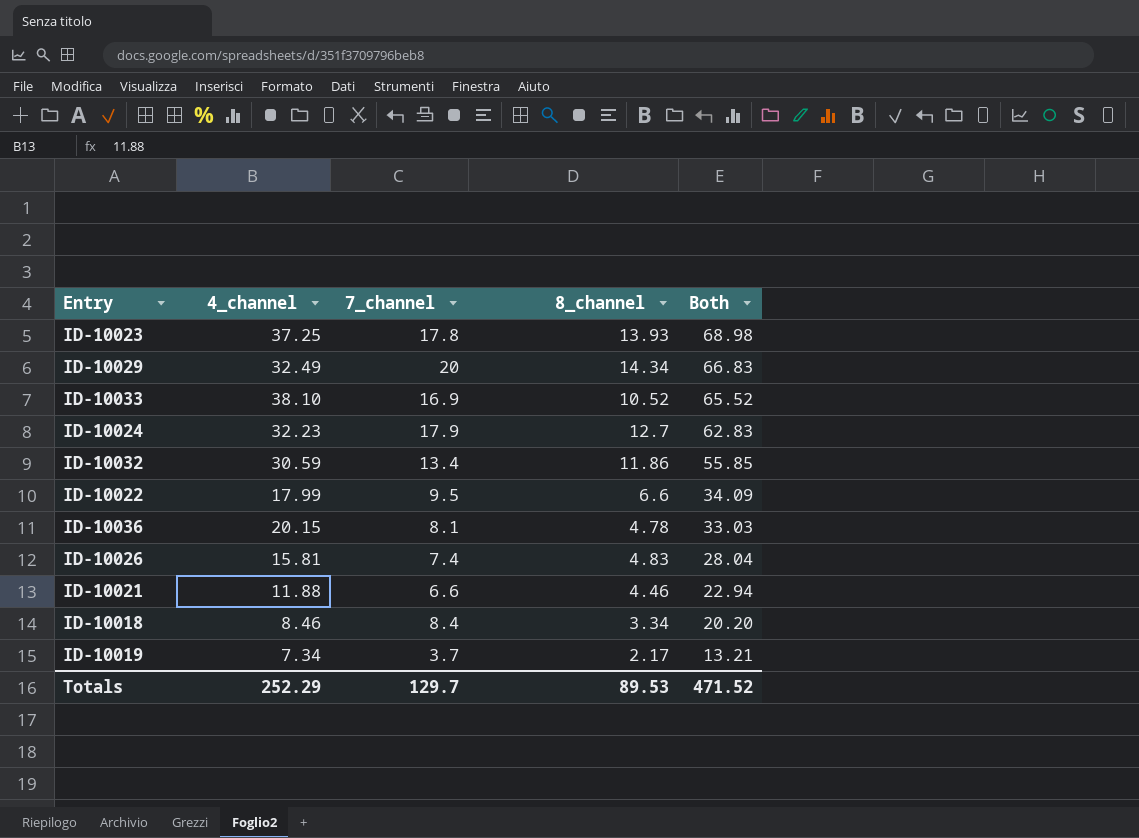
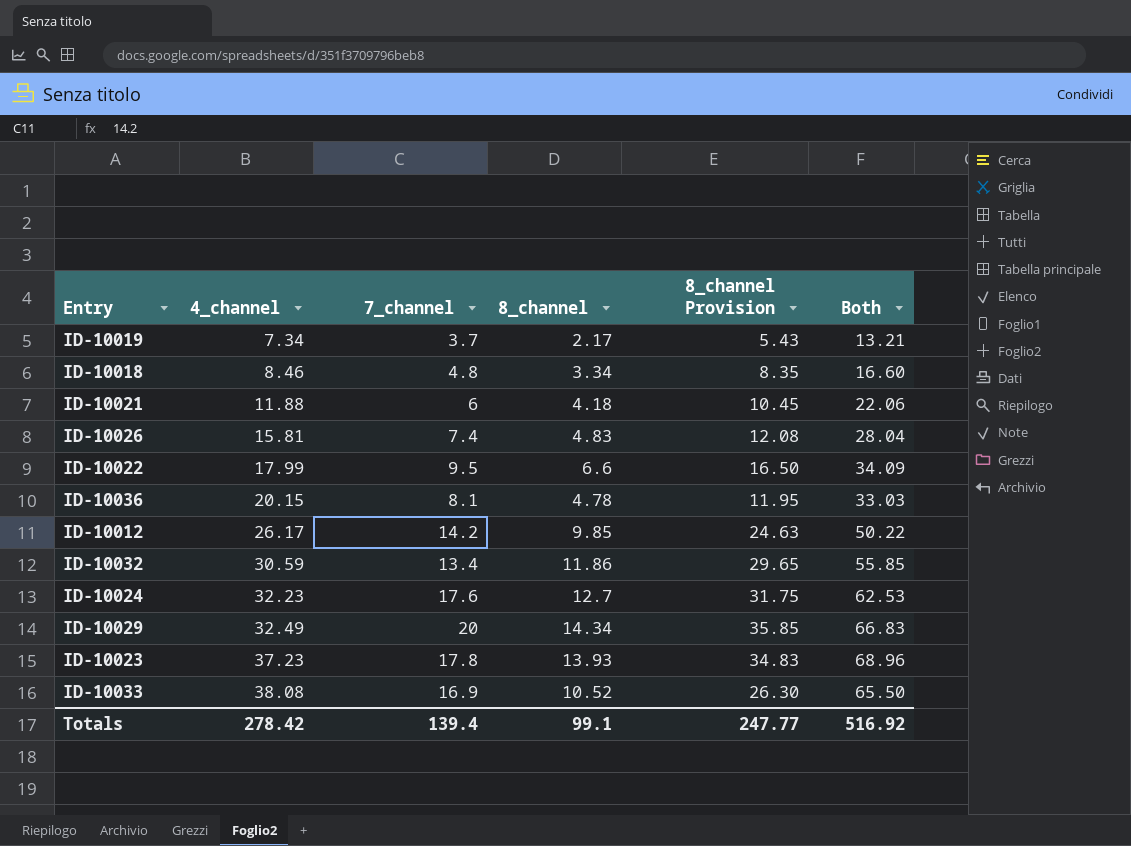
row order: Both descending -> 4_channel ascending
column 8_channel Provision | formula: none -> [8_channel] * 2.5
ID-10018 | 7_channel: 8.4 -> 4.8
ID-10018 | Both: 20.20 -> 16.60
ID-10021 | 7_channel: 6.6 -> 6
ID-10021 | 8_channel: 4.46 -> 4.18
ID-10021 | Both: 22.94 -> 22.06
row ID-10012: none -> 26.17 | 14.2 | 9.85 | 24.63 | 50.22
ID-10024 | 7_channel: 17.9 -> 17.6
ID-10024 | Both: 62.83 -> 62.53
ID-10023 | 4_channel: 37.25 -> 37.23
ID-10023 | Both: 68.98 -> 68.96
ID-10033 | 4_channel: 38.10 -> 38.08
ID-10033 | Both: 65.52 -> 65.50
Totals | 4_channel: 252.29 -> 278.42
Totals | 7_channel: 129.7 -> 139.4
Totals | 8_channel: 89.53 -> 99.1
Totals | Both: 471.52 -> 516.92

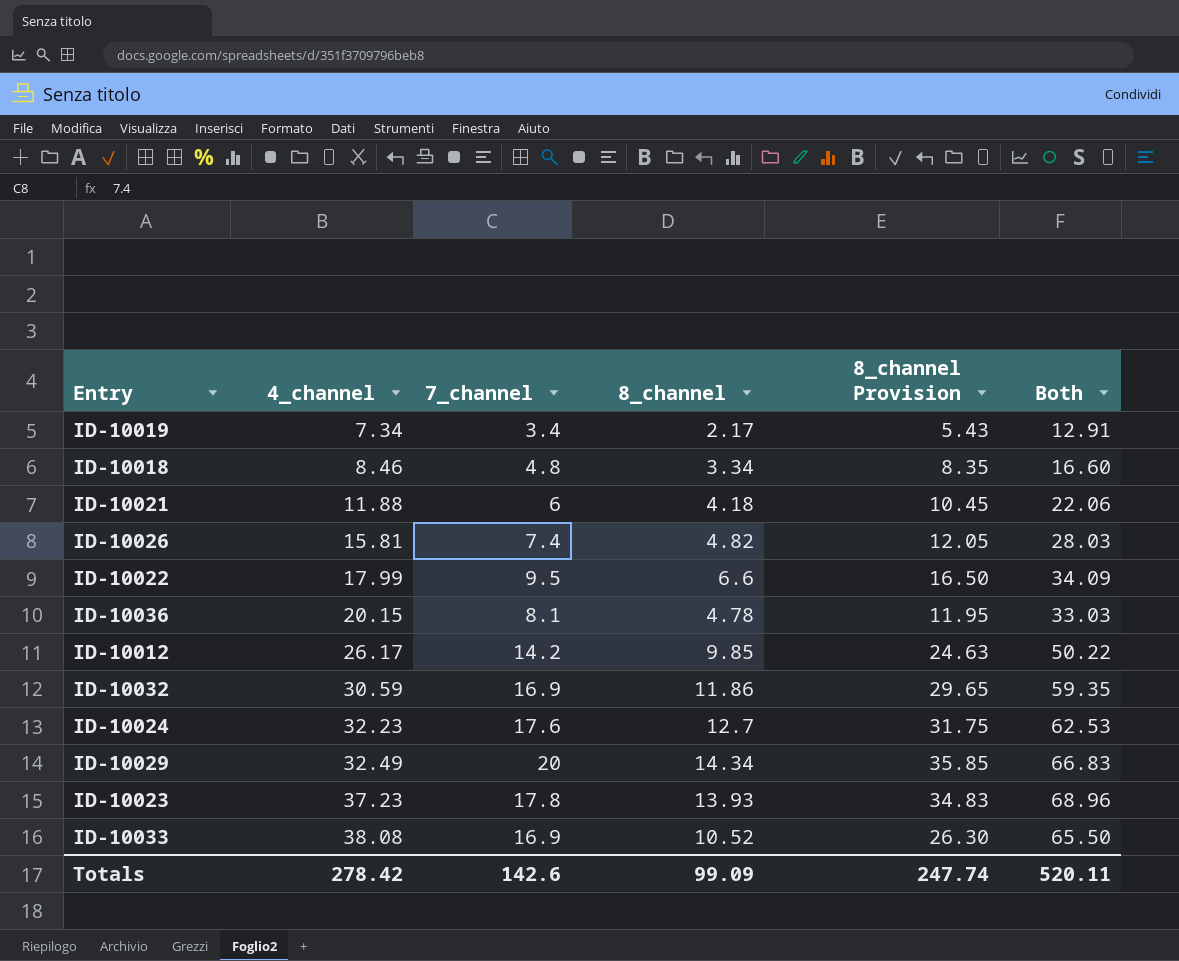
ID-10019 | 7_channel: 3.7 -> 3.4
ID-10019 | Both: 13.21 -> 12.91
ID-10026 | 8_channel: 4.83 -> 4.82
ID-10026 | 8_channel Provision: 12.08 -> 12.05
ID-10026 | Both: 28.04 -> 28.03
ID-10032 | 7_channel: 13.4 -> 16.9
ID-10032 | Both: 55.85 -> 59.35
Totals | 7_channel: 139.4 -> 142.6
Totals | 8_channel: 99.1 -> 99.09
Totals | 8_channel Provision: 247.77 -> 247.74
Totals | Both: 516.92 -> 520.11

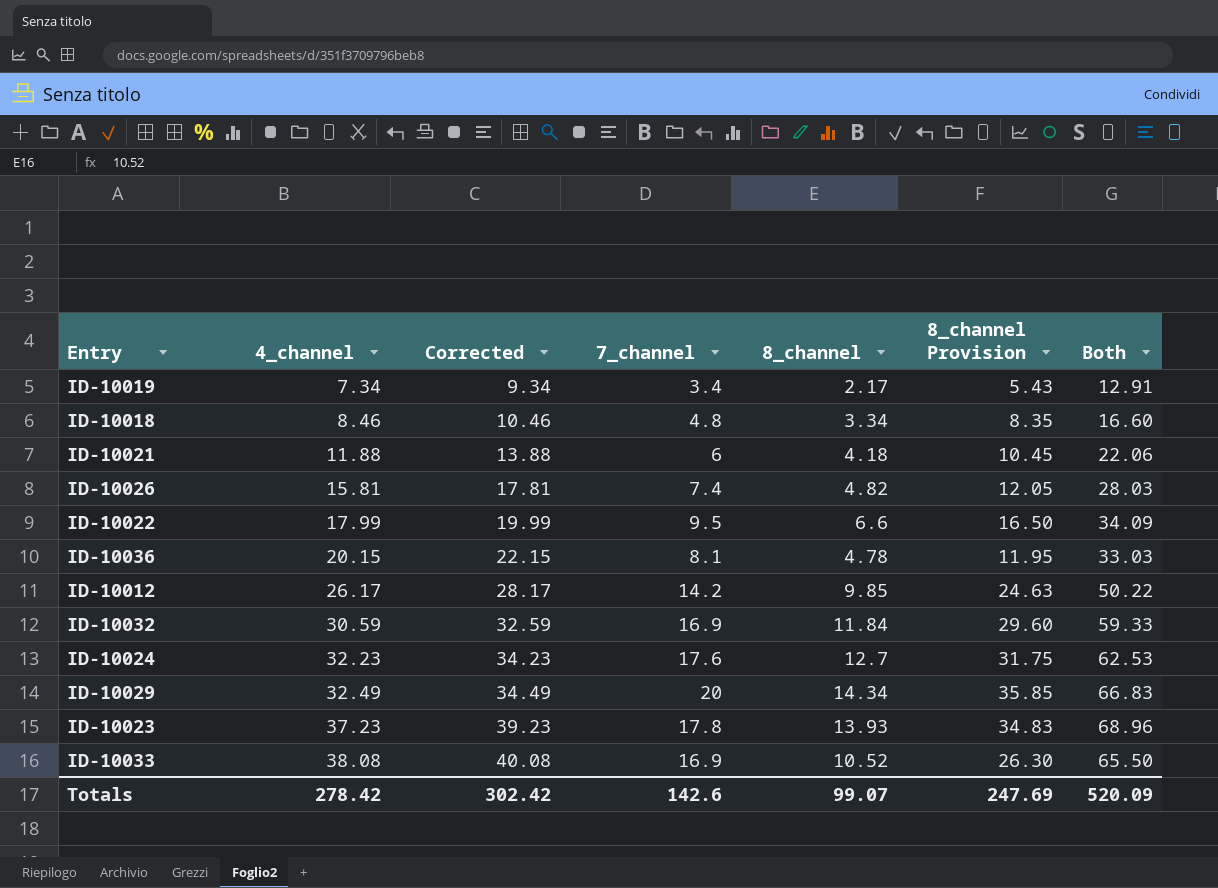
column Corrected | formula: none -> [4_channel] + 2
ID-10032 | 8_channel: 11.86 -> 11.84
ID-10032 | 8_channel Provision: 29.65 -> 29.60
ID-10032 | Both: 59.35 -> 59.33
Totals | 8_channel: 99.09 -> 99.07
Totals | 8_channel Provision: 247.74 -> 247.69
Totals | Both: 520.11 -> 520.09

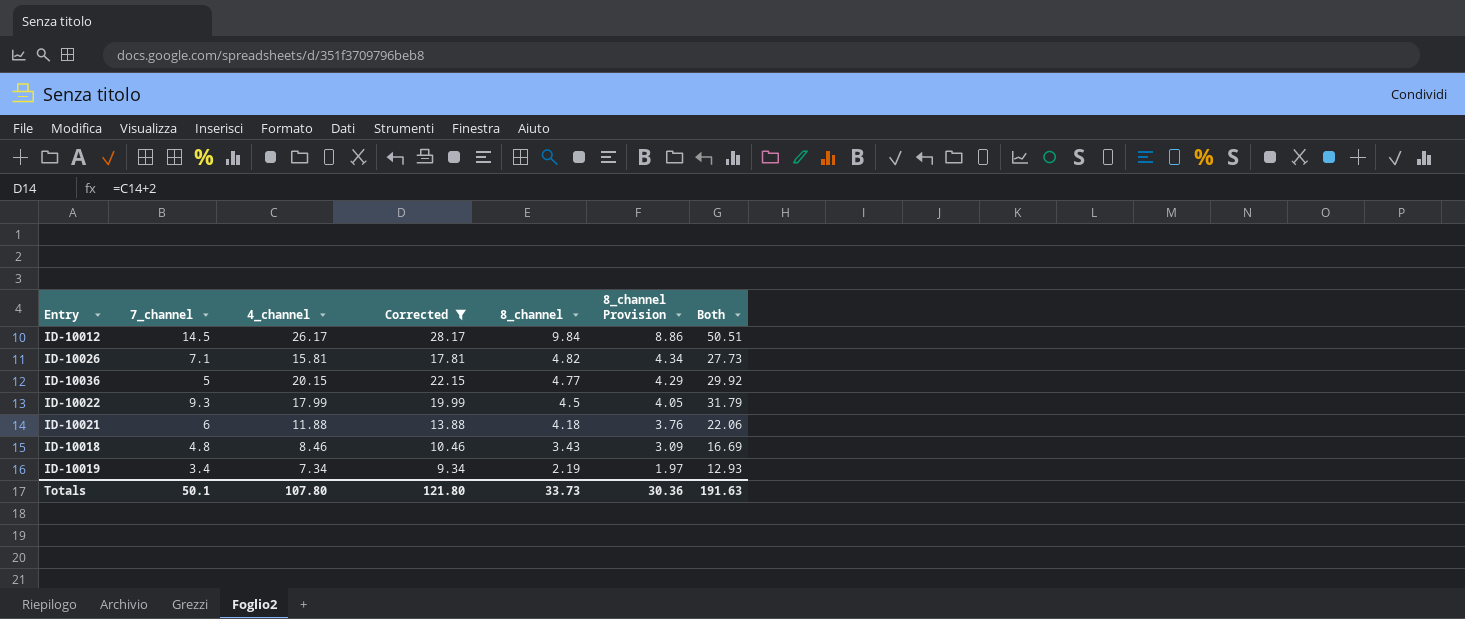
filter: none -> Corrected <= 28.17
row order: 4_channel ascending -> 8_channel descending
column 7_channel | position: 4 -> 2
column 8_channel Provision | formula: [8_channel] * 2.5 -> [8_channel] * 0.9
ID-10012 | 7_channel: 14.2 -> 14.5
ID-10012 | 8_channel: 9.85 -> 9.84
ID-10012 | Both: 50.22 -> 50.51
ID-10026 | 7_channel: 7.4 -> 7.1
ID-10026 | Both: 28.03 -> 27.73
ID-10036 | 7_channel: 8.1 -> 5
ID-10036 | 8_channel: 4.78 -> 4.77
ID-10036 | Both: 33.03 -> 29.92
ID-10022 | 7_channel: 9.5 -> 9.3
ID-10022 | 8_channel: 6.6 -> 4.5
ID-10022 | Both: 34.09 -> 31.79
ID-10018 | 8_channel: 3.34 -> 3.43
ID-10018 | Both: 16.60 -> 16.69
ID-10019 | 8_channel: 2.17 -> 2.19
ID-10019 | Both: 12.91 -> 12.93
Totals | 7_channel: 142.6 -> 50.1
Totals | 4_channel: 278.42 -> 107.80
Totals | Corrected: 302.42 -> 121.80
Totals | 8_channel: 99.07 -> 33.73
Totals | 8_channel Provision: 247.69 -> 30.36
Totals | Both: 520.09 -> 191.63

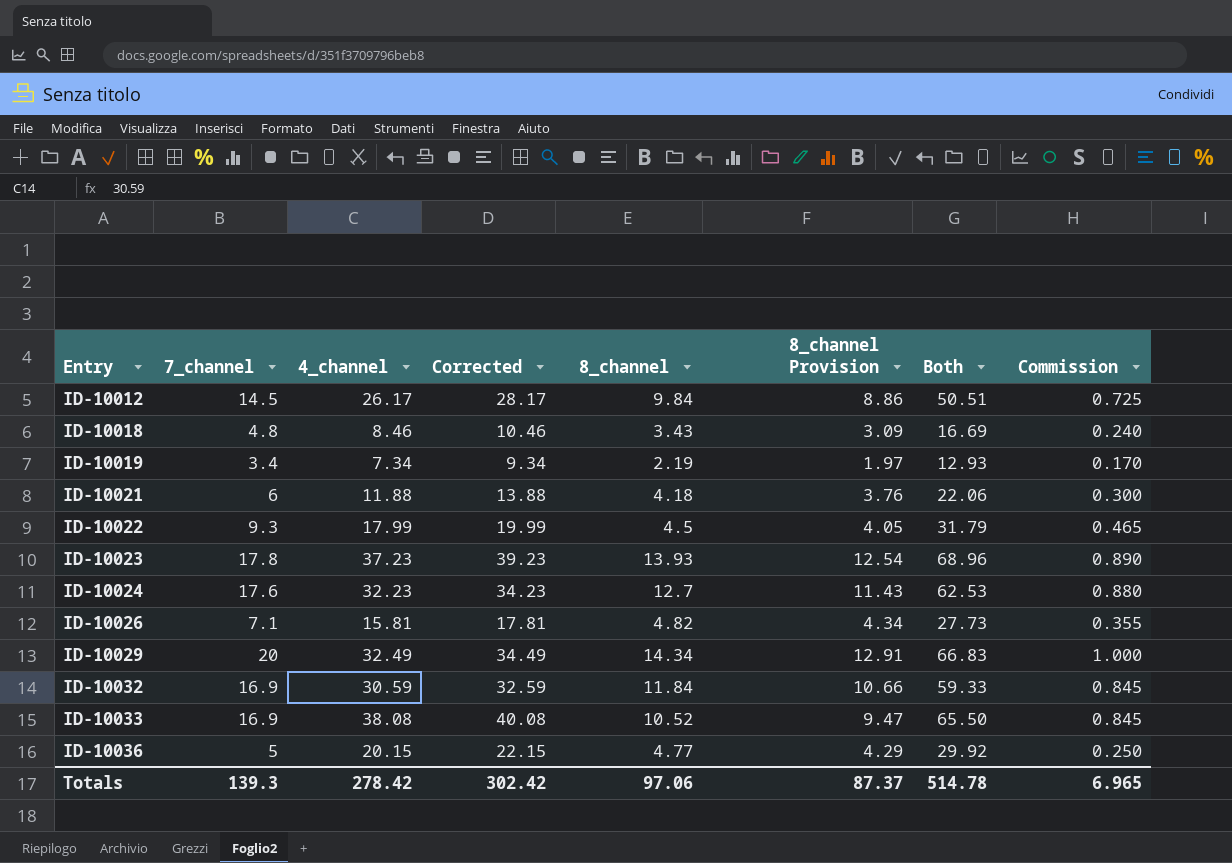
filter: Corrected <= 28.17 -> none
row order: 8_channel descending -> Entry ascending
column Commission | formula: none -> [7_channel] * 0.05
Totals | 7_channel: 50.1 -> 139.3
Totals | 4_channel: 107.80 -> 278.42
Totals | Corrected: 121.80 -> 302.42
Totals | 8_channel: 33.73 -> 97.06
Totals | 8_channel Provision: 30.36 -> 87.37
Totals | Both: 191.63 -> 514.78

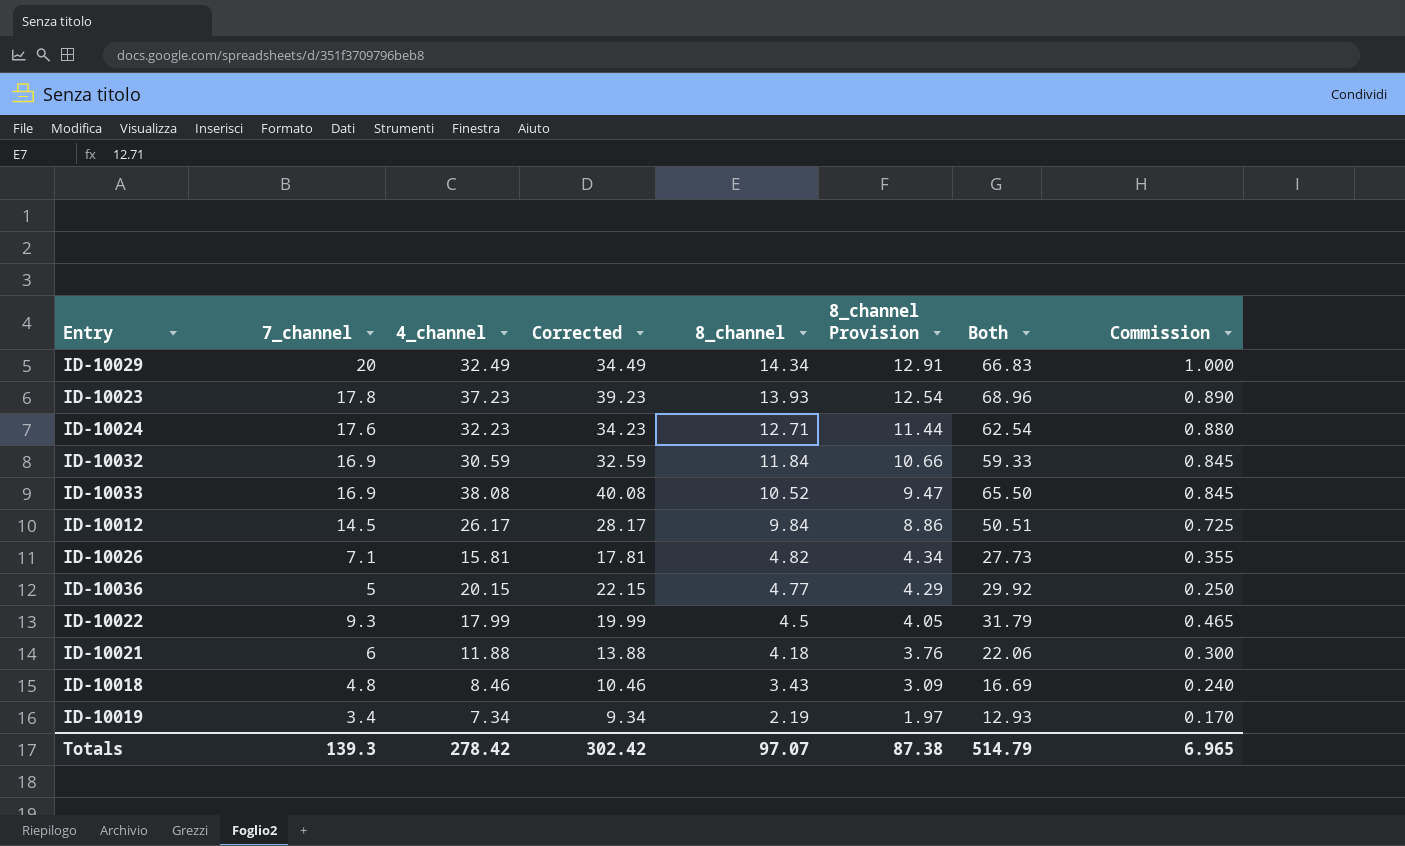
row order: Entry ascending -> 8_channel descending
ID-10024 | 8_channel: 12.7 -> 12.71
ID-10024 | 8_channel Provision: 11.43 -> 11.44
ID-10024 | Both: 62.53 -> 62.54
Totals | 8_channel: 97.06 -> 97.07
Totals | 8_channel Provision: 87.37 -> 87.38
Totals | Both: 514.78 -> 514.79

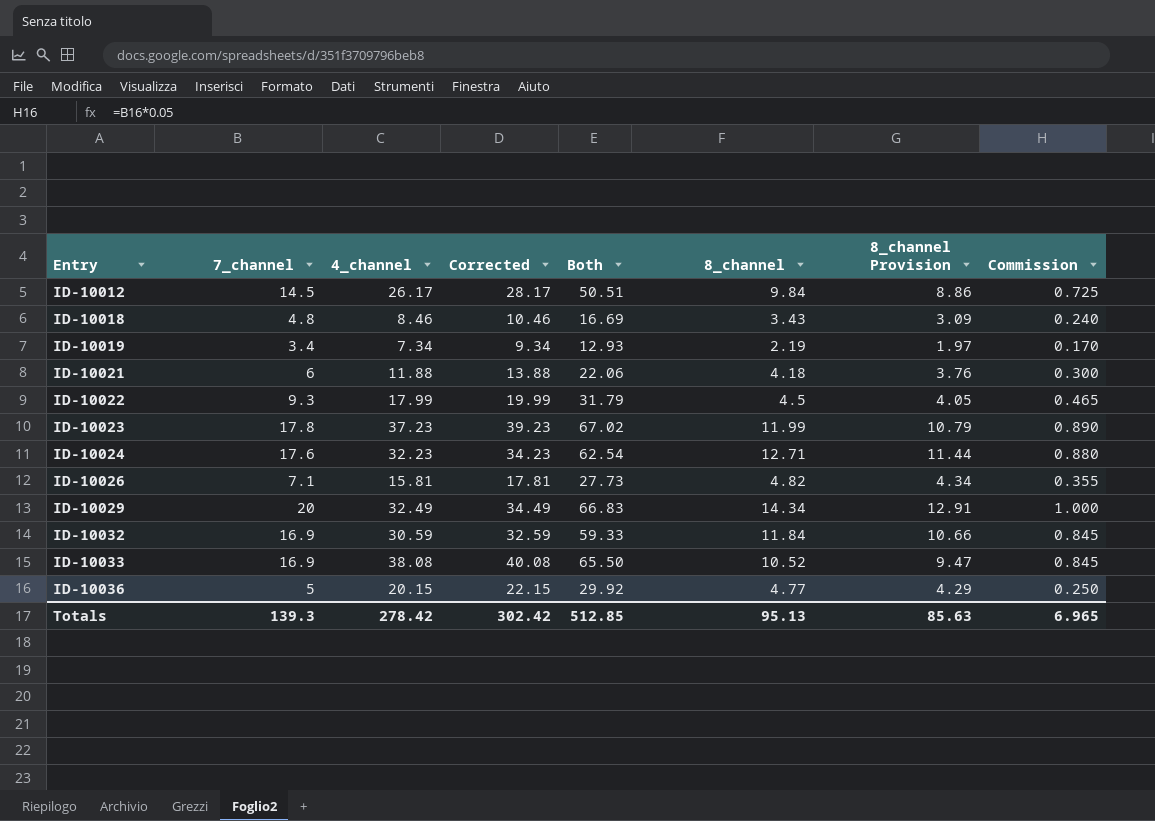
row order: 8_channel descending -> Entry ascending
column Both | position: 7 -> 5
ID-10023 | Both: 68.96 -> 67.02
ID-10023 | 8_channel: 13.93 -> 11.99
ID-10023 | 8_channel Provision: 12.54 -> 10.79
Totals | Both: 514.79 -> 512.85
Totals | 8_channel: 97.07 -> 95.13
Totals | 8_channel Provision: 87.38 -> 85.63

